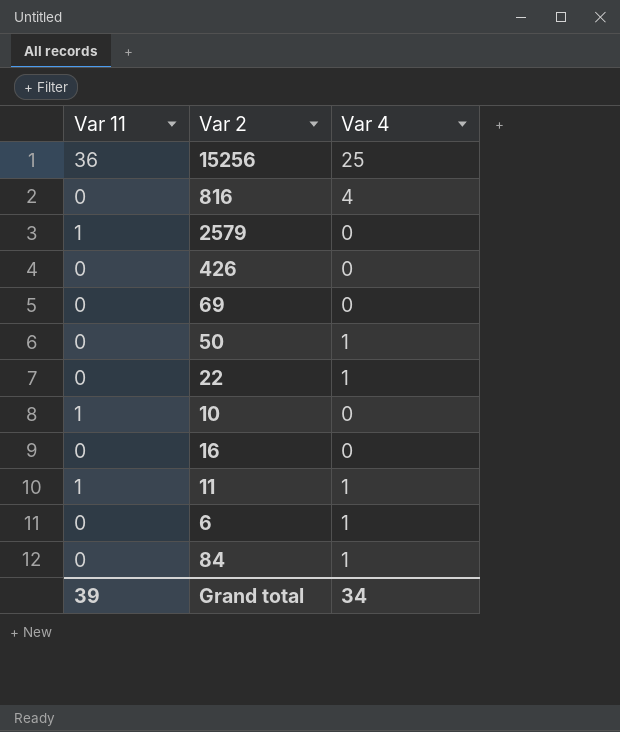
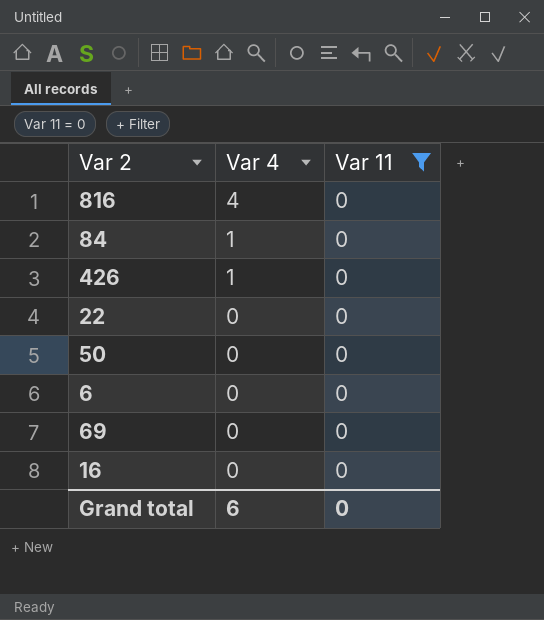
filter: none -> Var 11 = 0
row order: none -> Var 4 descending
column Var 11 | position: 1 -> 3
426 | Var 4: 0 -> 1
22 | Var 4: 1 -> 0
50 | Var 4: 1 -> 0
6 | Var 4: 1 -> 0
Grand total | Var 4: 34 -> 6
Grand total | Var 11: 39 -> 0

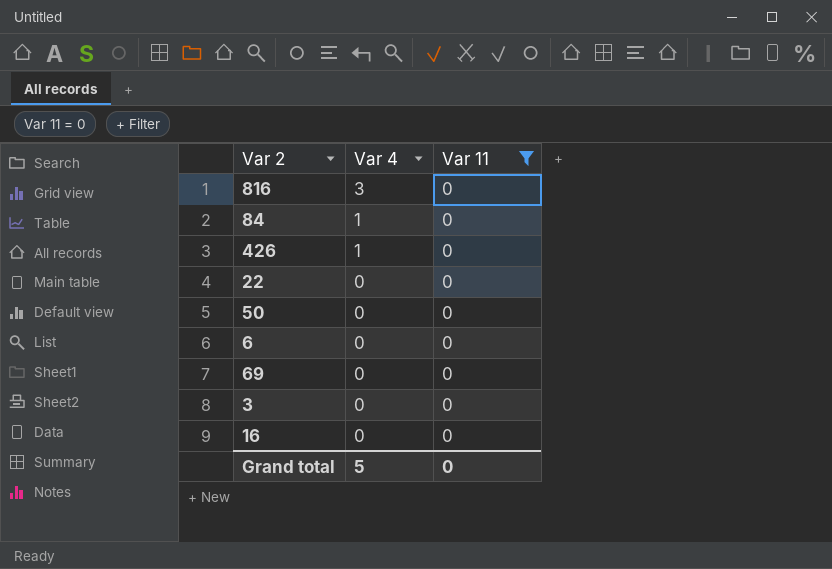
816 | Var 4: 4 -> 3
row 3: none -> 0 | 0
Grand total | Var 4: 6 -> 5

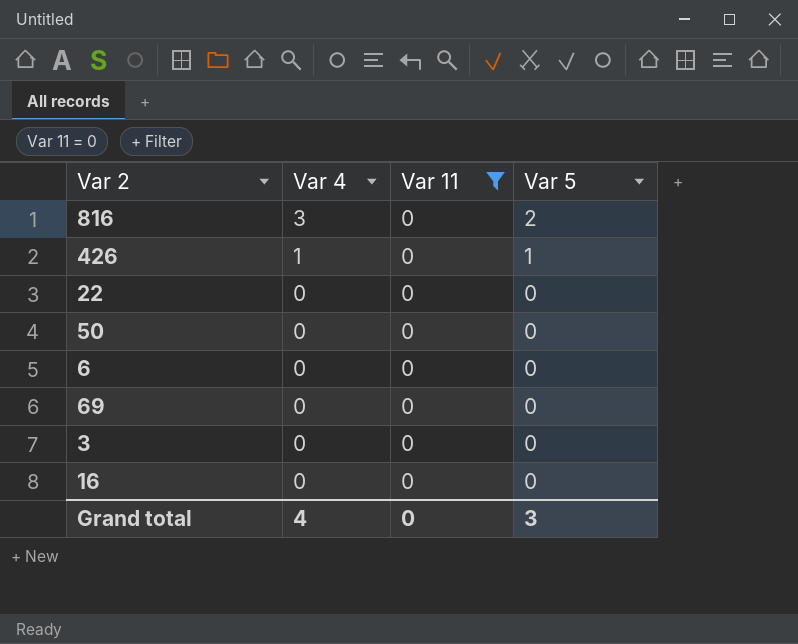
column Var 5 | position: none -> 4
row 84: 1 | 0 -> none
Grand total | Var 4: 5 -> 4

